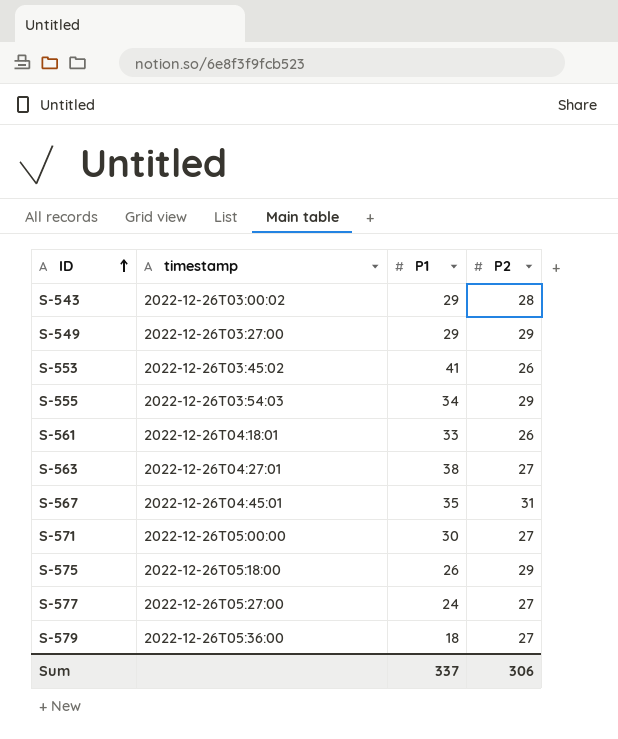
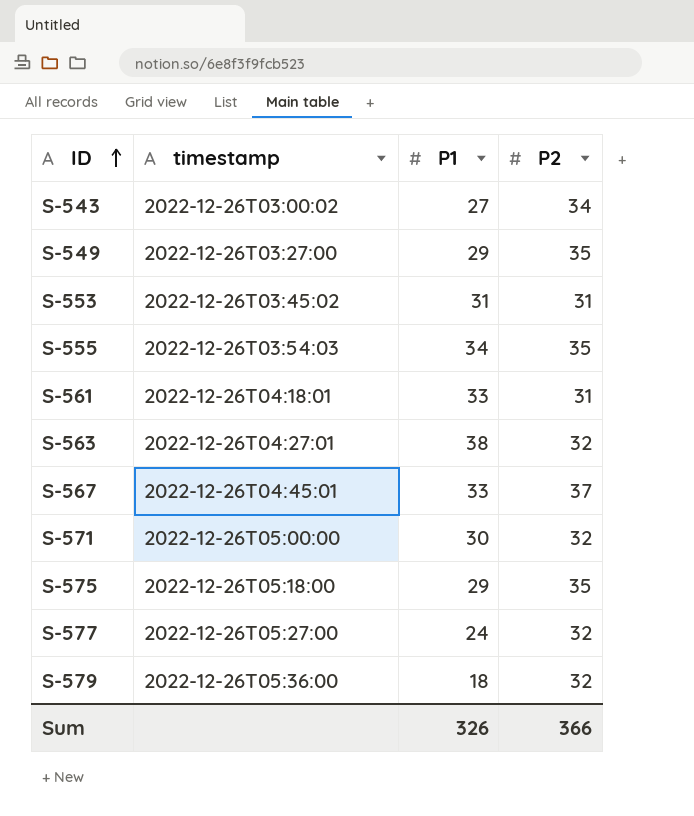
S-543 | P1: 29 -> 27
S-543 | P2: 28 -> 34
S-549 | P2: 29 -> 35
S-553 | P1: 41 -> 31
S-553 | P2: 26 -> 31
S-555 | P2: 29 -> 35
S-561 | P2: 26 -> 31
S-563 | P2: 27 -> 32
S-567 | P1: 35 -> 33
S-567 | P2: 31 -> 37
S-571 | P2: 27 -> 32
S-575 | P1: 26 -> 29
S-575 | P2: 29 -> 35
S-577 | P2: 27 -> 32
S-579 | P2: 27 -> 32
Sum | P1: 337 -> 326
Sum | P2: 306 -> 366

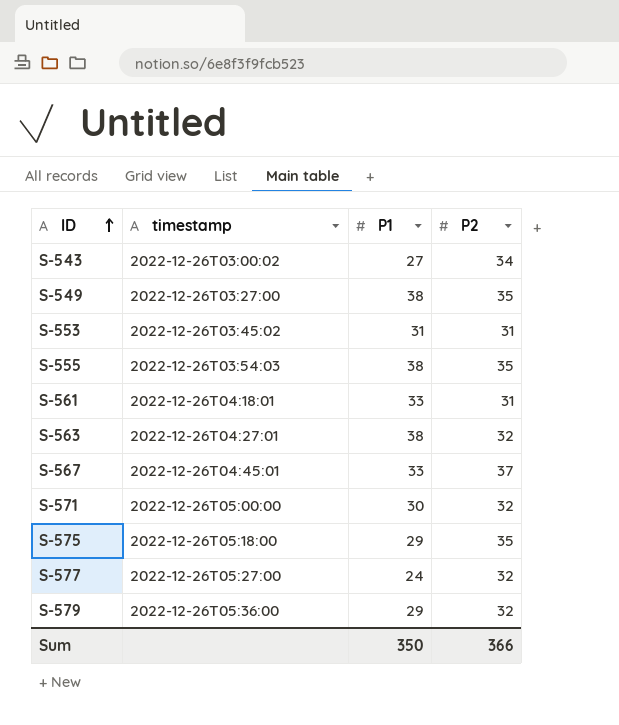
S-549 | P1: 29 -> 38
S-555 | P1: 34 -> 38
S-579 | P1: 18 -> 29
Sum | P1: 326 -> 350

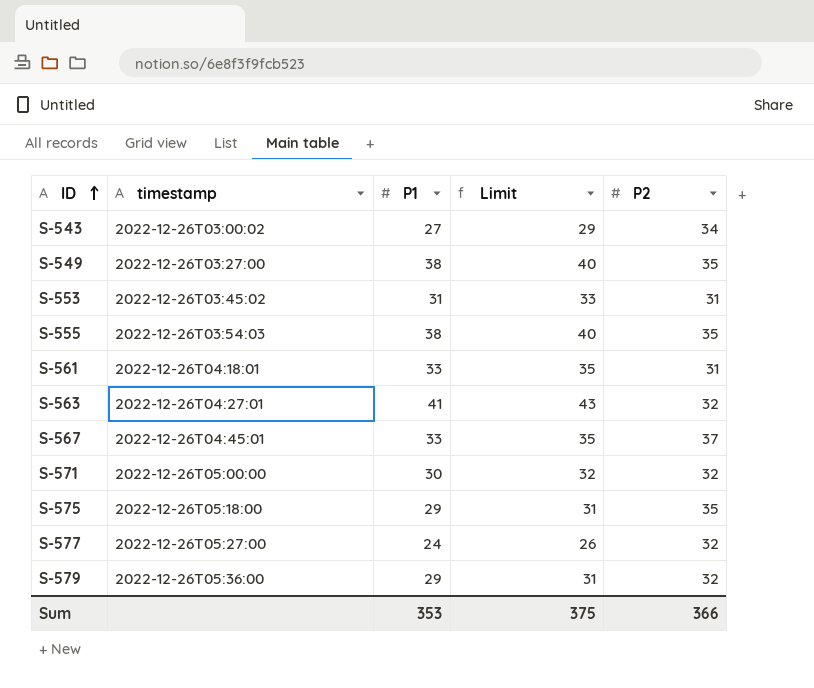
column Limit | formula: none -> [P1] + 2
S-563 | P1: 38 -> 41
Sum | P1: 350 -> 353

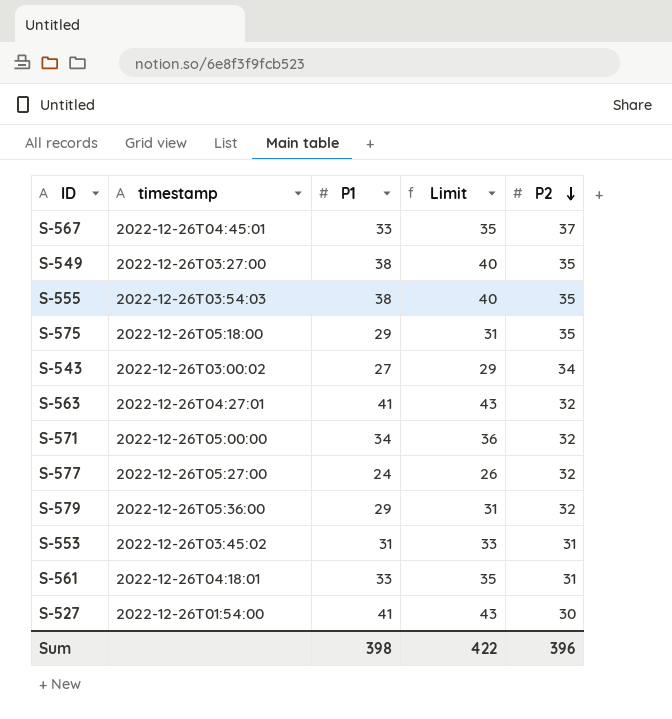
row order: ID ascending -> P2 descending
S-571 | P1: 30 -> 34
S-571 | Limit: 32 -> 36
row S-527: none -> 2022-12-26T01:54:00 | 41 | 43 | 30
Sum | P1: 353 -> 398
Sum | Limit: 375 -> 422
Sum | P2: 366 -> 396

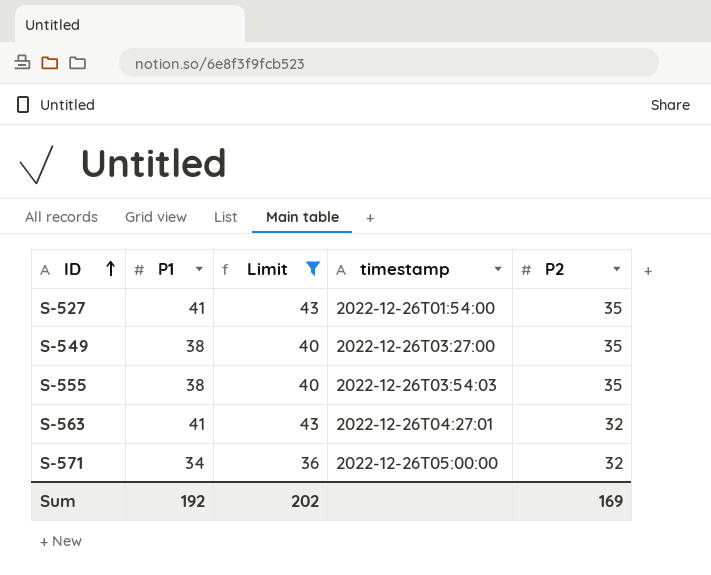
filter: none -> Limit >= 36
row order: P2 descending -> ID ascending
column timestamp | position: 2 -> 4
S-527 | P2: 30 -> 35
Sum | P1: 398 -> 192
Sum | Limit: 422 -> 202
Sum | P2: 396 -> 169

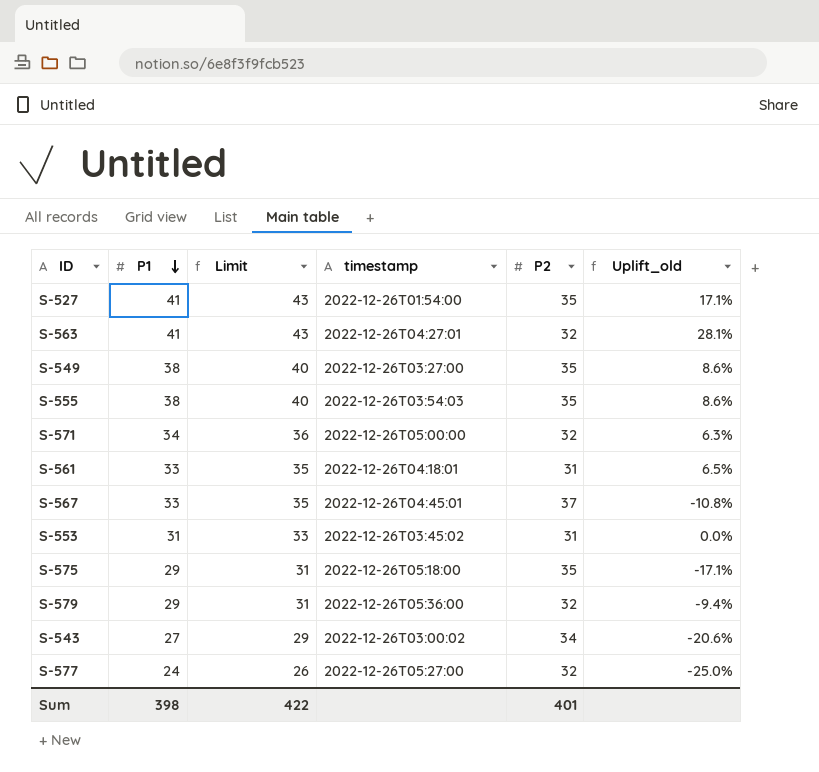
filter: Limit >= 36 -> none
row order: ID ascending -> P1 descending
column Uplift_old | formula: none -> ([P1] - [P2]) / [P2]
Sum | P1: 192 -> 398
Sum | Limit: 202 -> 422
Sum | P2: 169 -> 401

